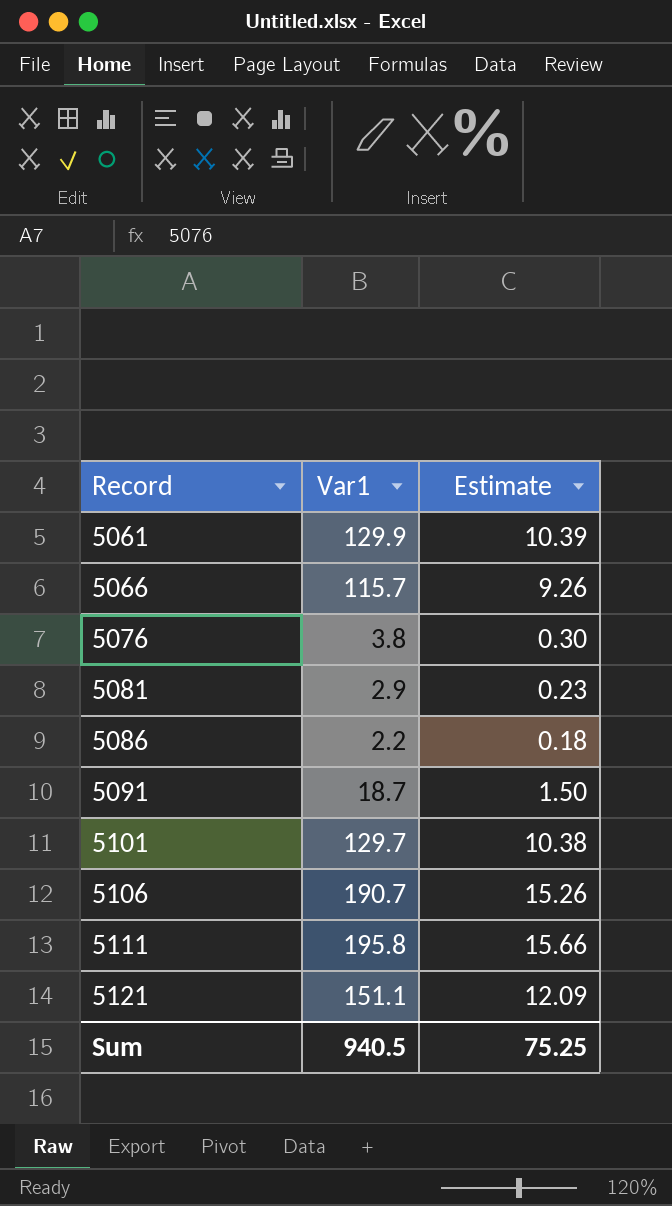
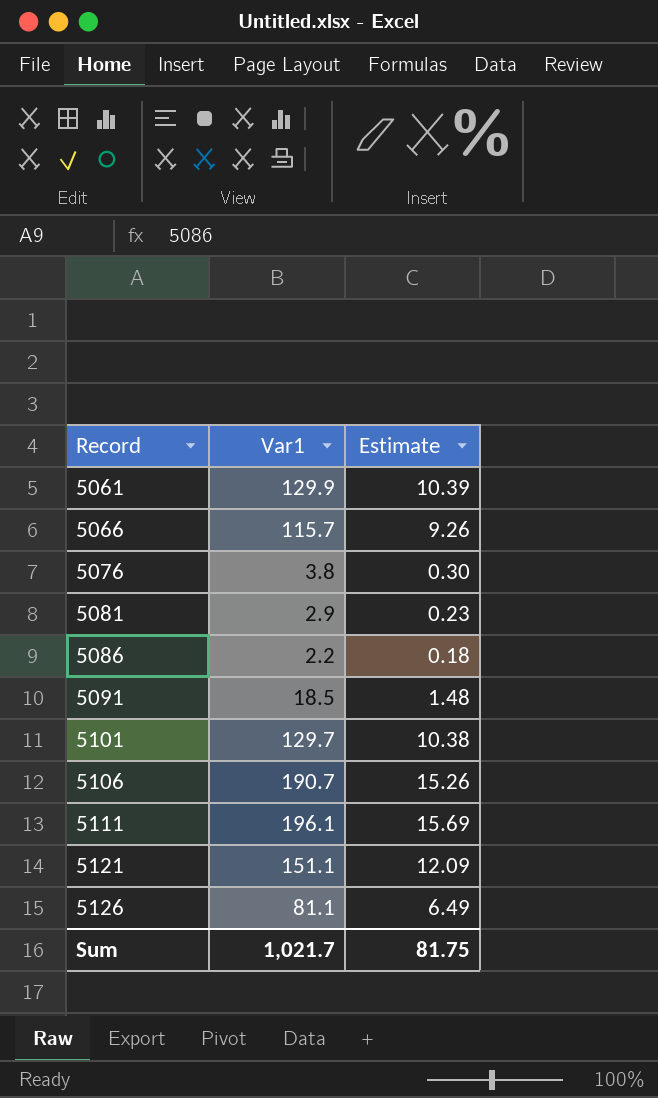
5091 | Var1: 18.7 -> 18.5
5091 | Estimate: 1.50 -> 1.48
5111 | Var1: 195.8 -> 196.1
5111 | Estimate: 15.66 -> 15.69
row 5126: none -> 81.1 | 6.49
Sum | Var1: 940.5 -> 1,021.7
Sum | Estimate: 75.25 -> 81.75

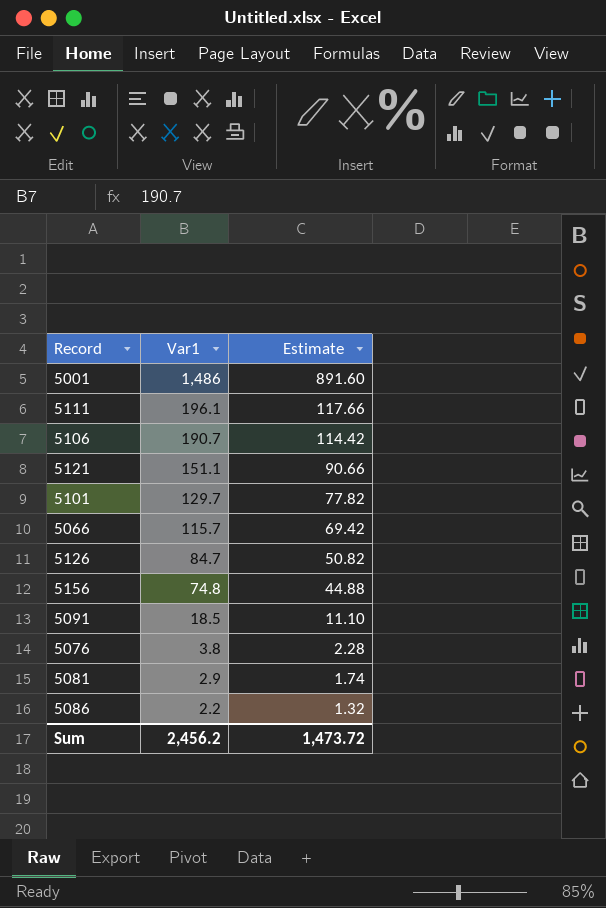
row order: Record ascending -> Var1 descending
column Estimate | formula: [Var1] * 0.08 -> [Var1] * 0.6
row 5061: 129.9 | 10.39 -> none
row 5001: none -> 1,486 | 891.60
5126 | Var1: 81.1 -> 84.7
row 5156: none -> 74.8 | 44.88
Sum | Var1: 1,021.7 -> 2,456.2
Sum | Estimate: 81.75 -> 1,473.72

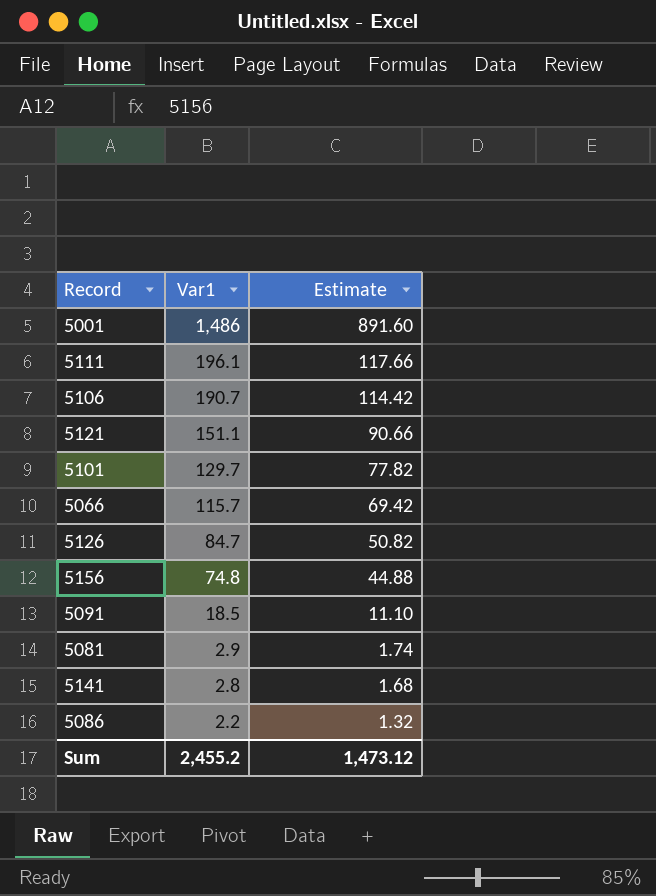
row 5076: 3.8 | 2.28 -> none
row 5141: none -> 2.8 | 1.68
Sum | Var1: 2,456.2 -> 2,455.2
Sum | Estimate: 1,473.72 -> 1,473.12

